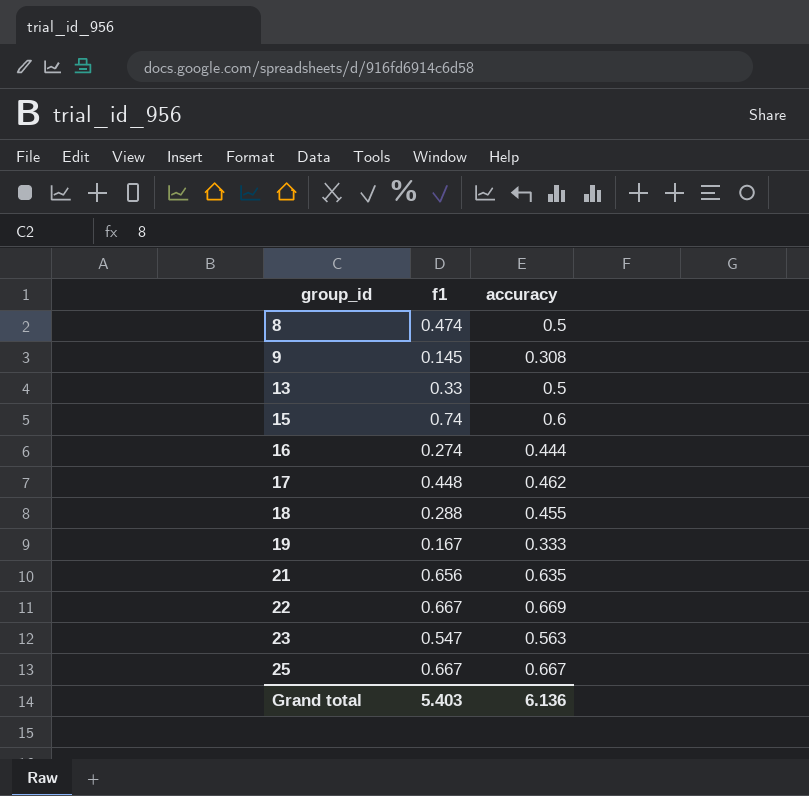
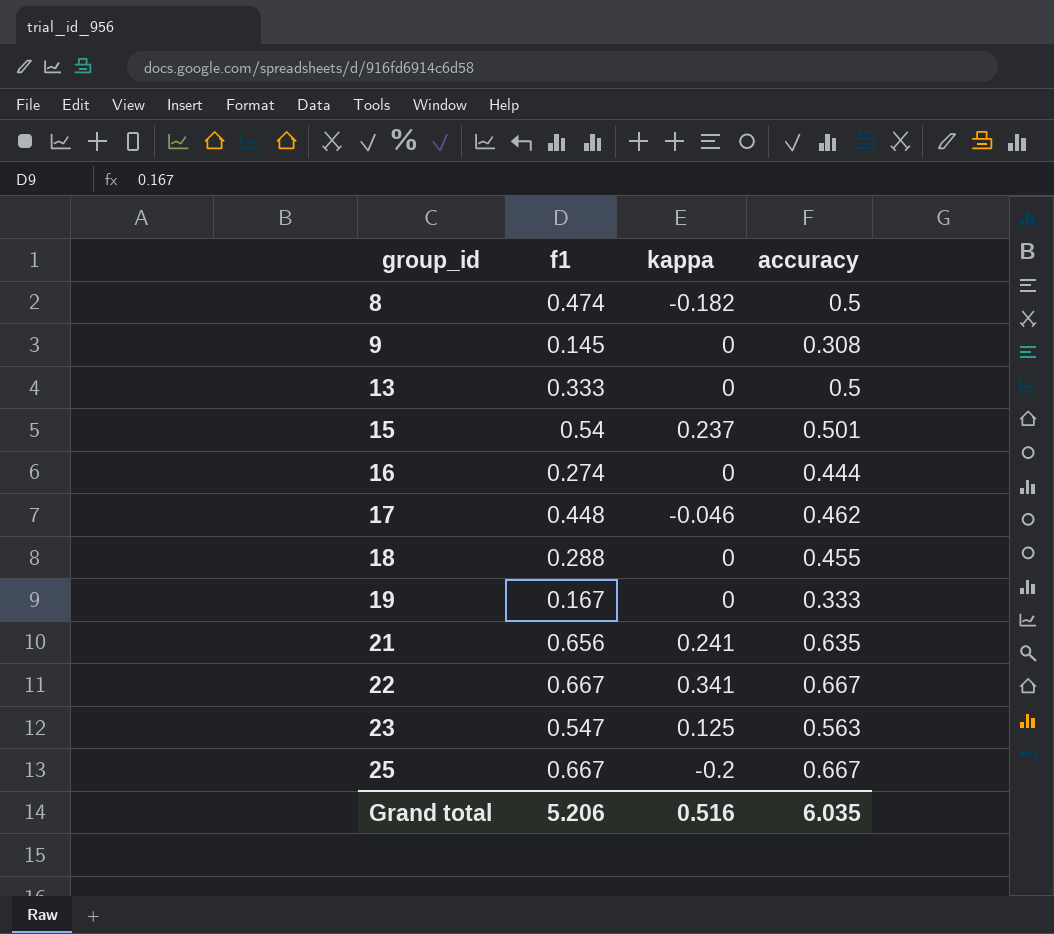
column kappa | position: none -> 3
13 | f1: 0.33 -> 0.333
15 | f1: 0.74 -> 0.54
15 | accuracy: 0.6 -> 0.501
22 | accuracy: 0.669 -> 0.667
Grand total | f1: 5.403 -> 5.206
Grand total | accuracy: 6.136 -> 6.035

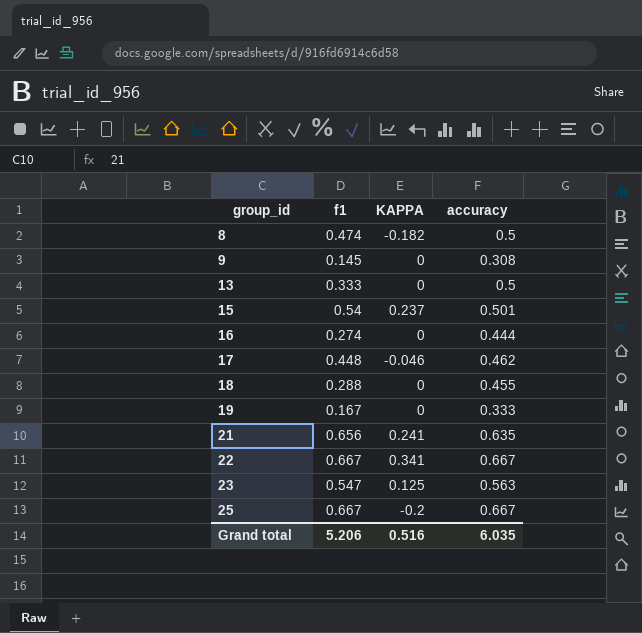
column name: kappa -> KAPPA

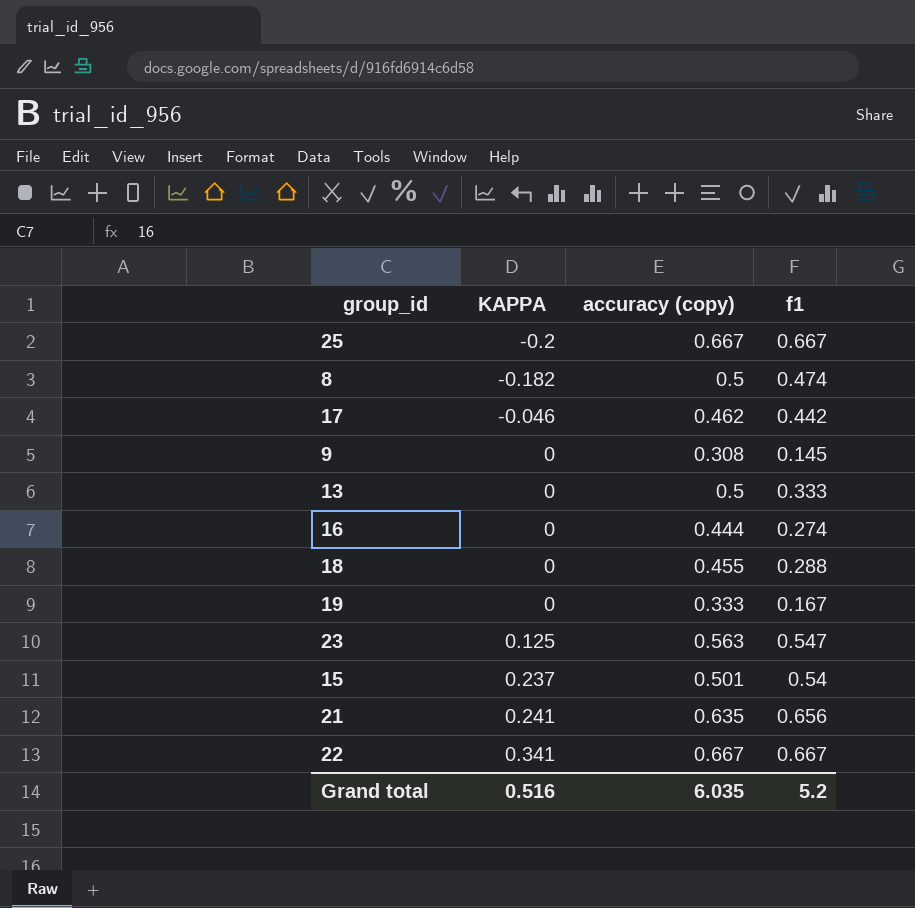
row order: group_id ascending -> KAPPA ascending
column name: accuracy -> accuracy (copy)
column f1 | position: 2 -> 4
17 | f1: 0.448 -> 0.442
Grand total | f1: 5.206 -> 5.2

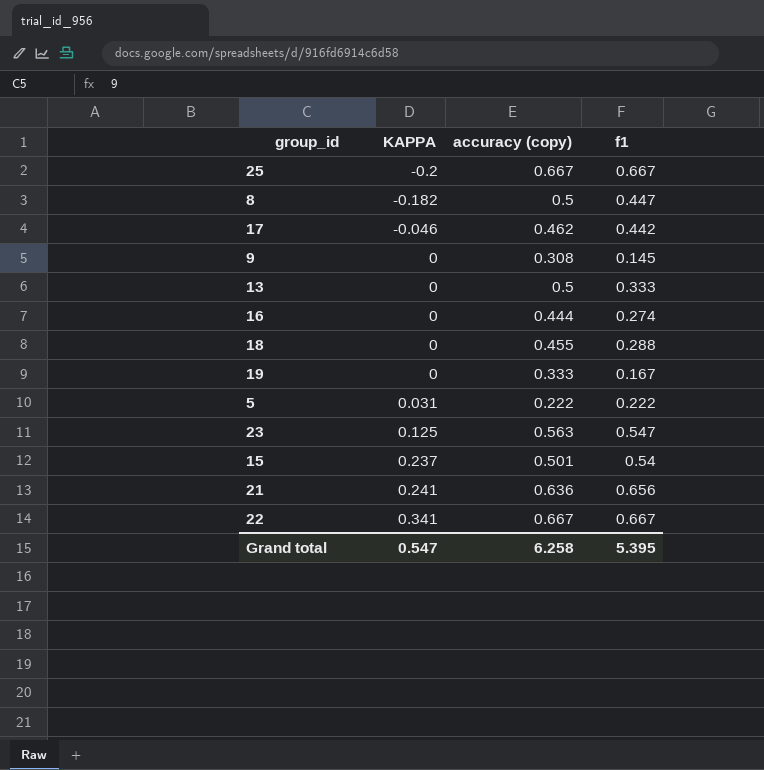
8 | f1: 0.474 -> 0.447
row 5: none -> 0.031 | 0.222 | 0.222
21 | accuracy (copy): 0.635 -> 0.636
Grand total | KAPPA: 0.516 -> 0.547
Grand total | accuracy (copy): 6.035 -> 6.258
Grand total | f1: 5.2 -> 5.395

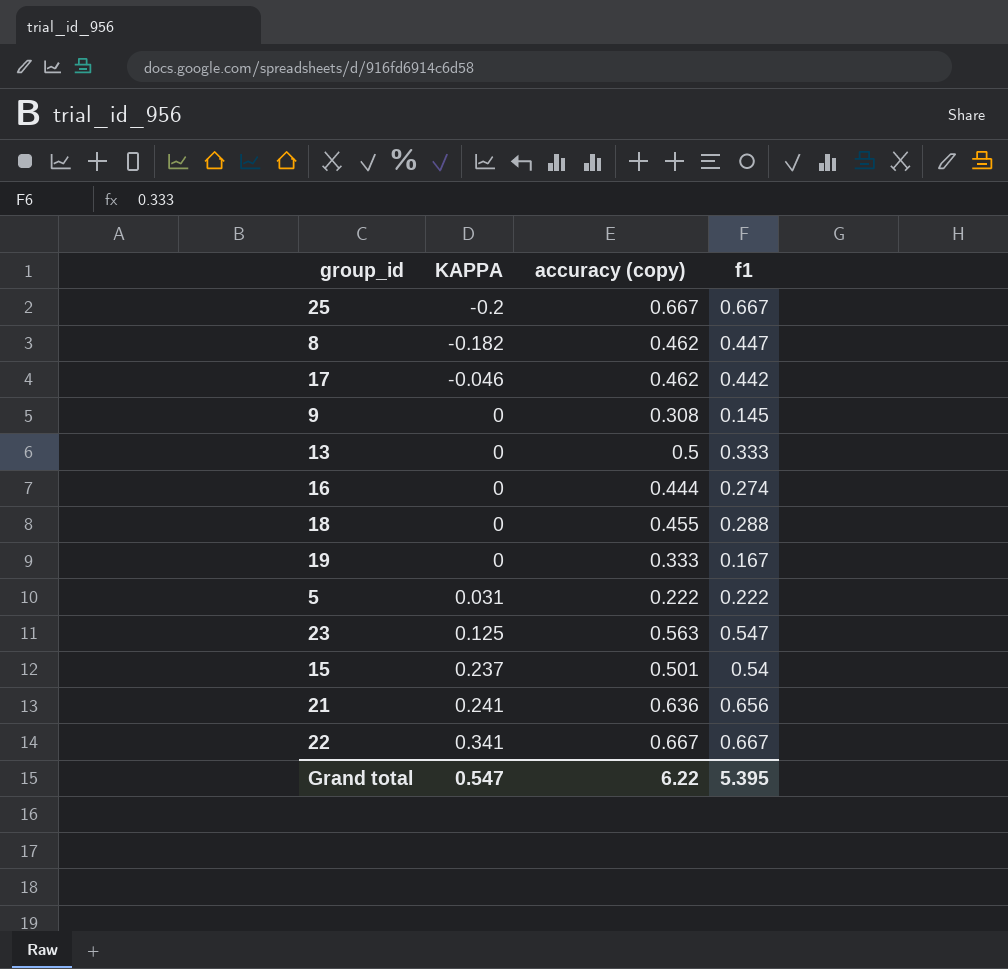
8 | accuracy (copy): 0.5 -> 0.462
Grand total | accuracy (copy): 6.258 -> 6.22

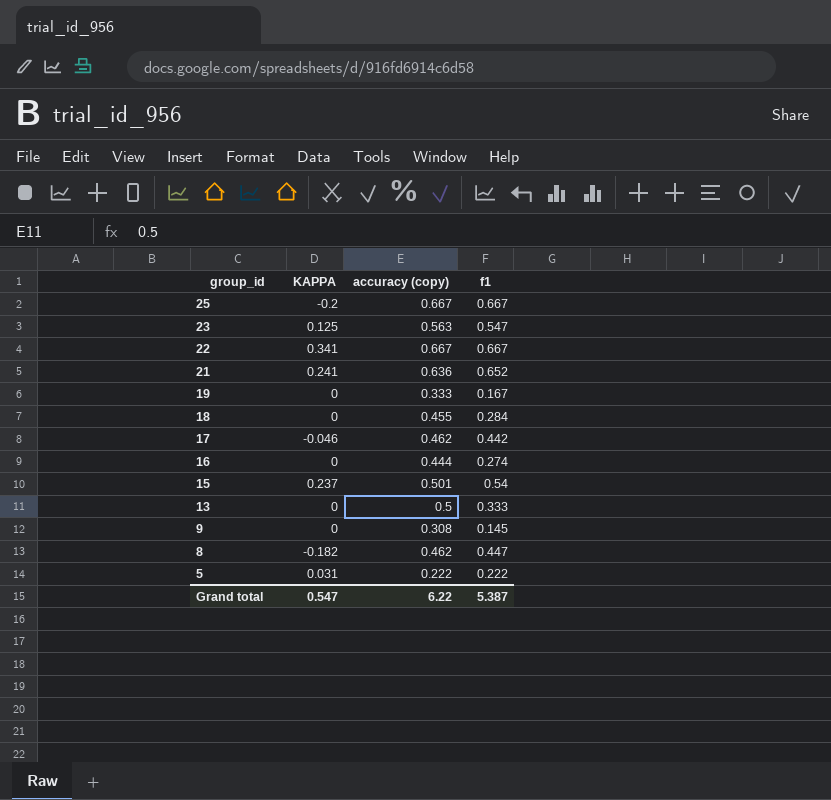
row order: KAPPA ascending -> group_id descending
21 | f1: 0.656 -> 0.652
18 | f1: 0.288 -> 0.284
Grand total | f1: 5.395 -> 5.387

